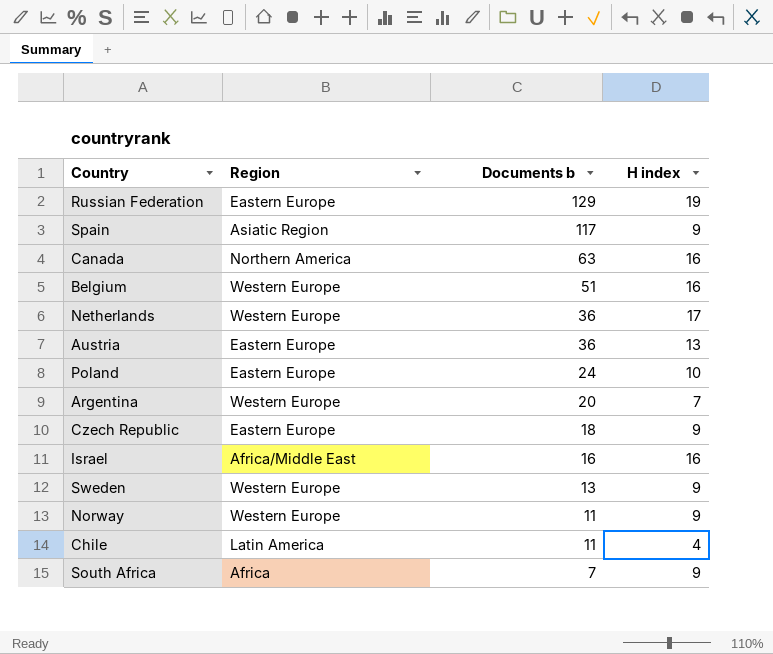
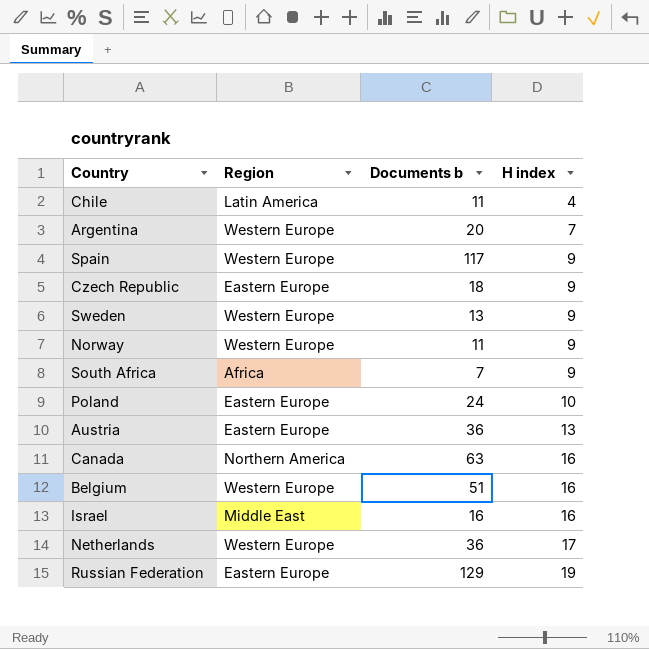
row order: Documents b descending -> H index ascending
Spain | Region: Asiatic Region -> Western Europe
Israel | Region: Africa/Middle East -> Middle East

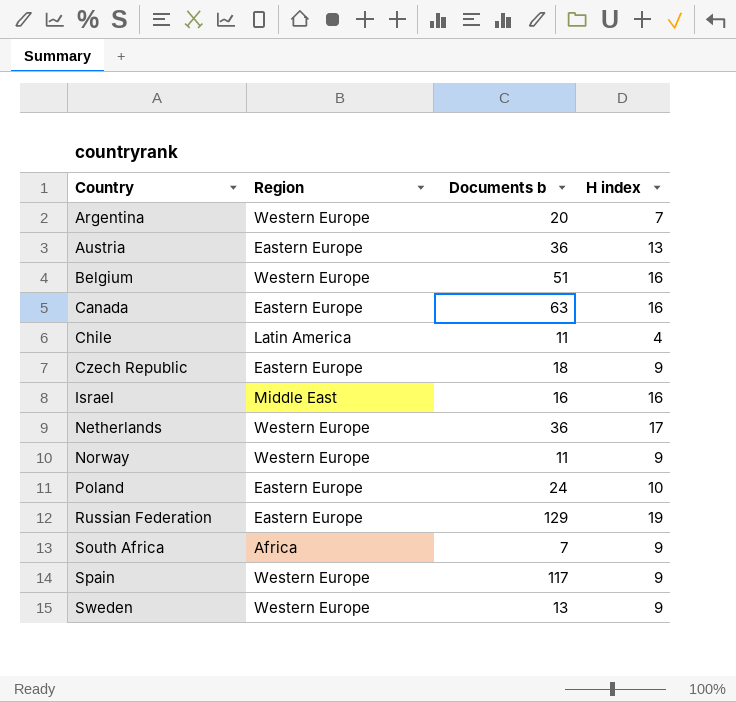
row order: H index ascending -> Country ascending
Canada | Region: Northern America -> Eastern Europe

